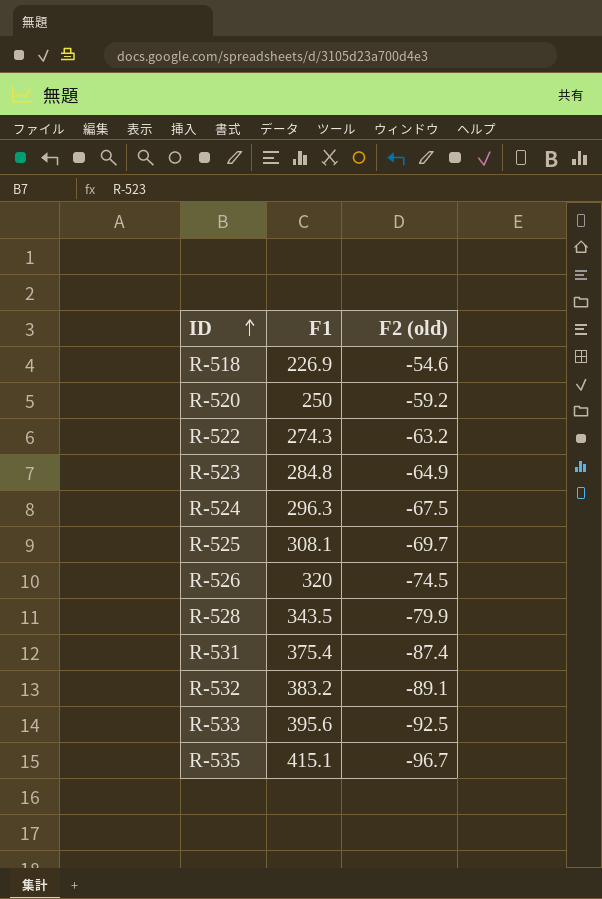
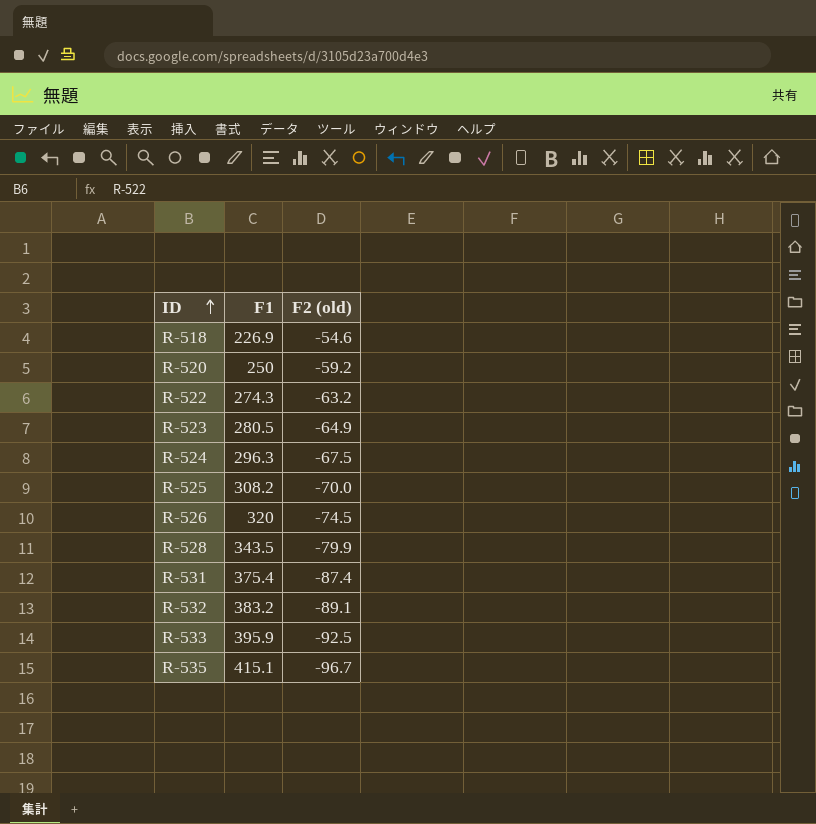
R-523 | F1: 284.8 -> 280.5
R-525 | F1: 308.1 -> 308.2
R-525 | F2 (old): -69.7 -> -70.0
R-533 | F1: 395.6 -> 395.9

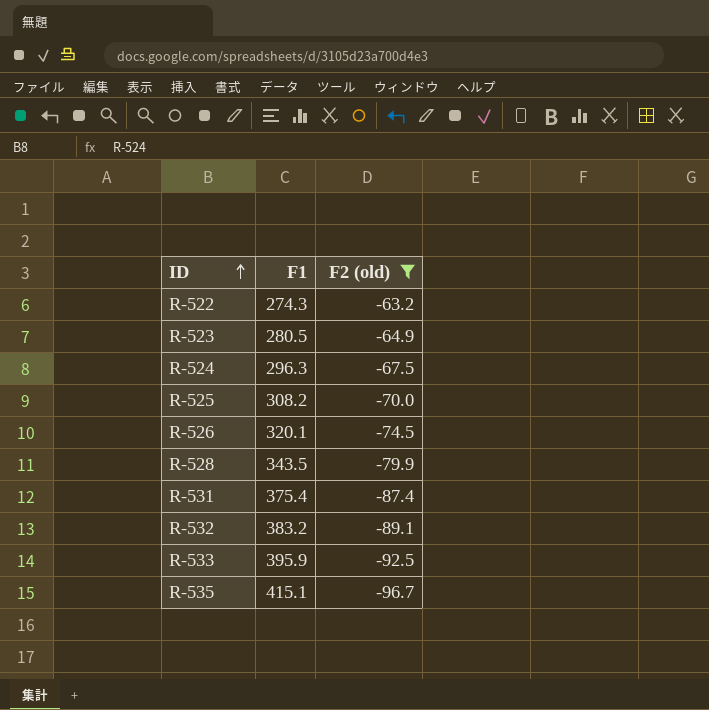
filter: none -> F2 (old) <= -63.2
R-526 | F1: 320 -> 320.1

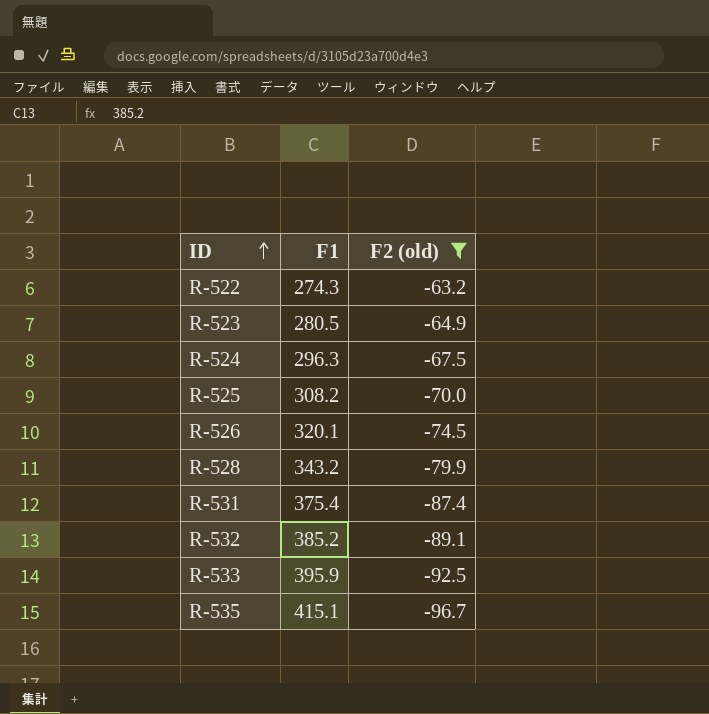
R-528 | F1: 343.5 -> 343.2
R-532 | F1: 383.2 -> 385.2

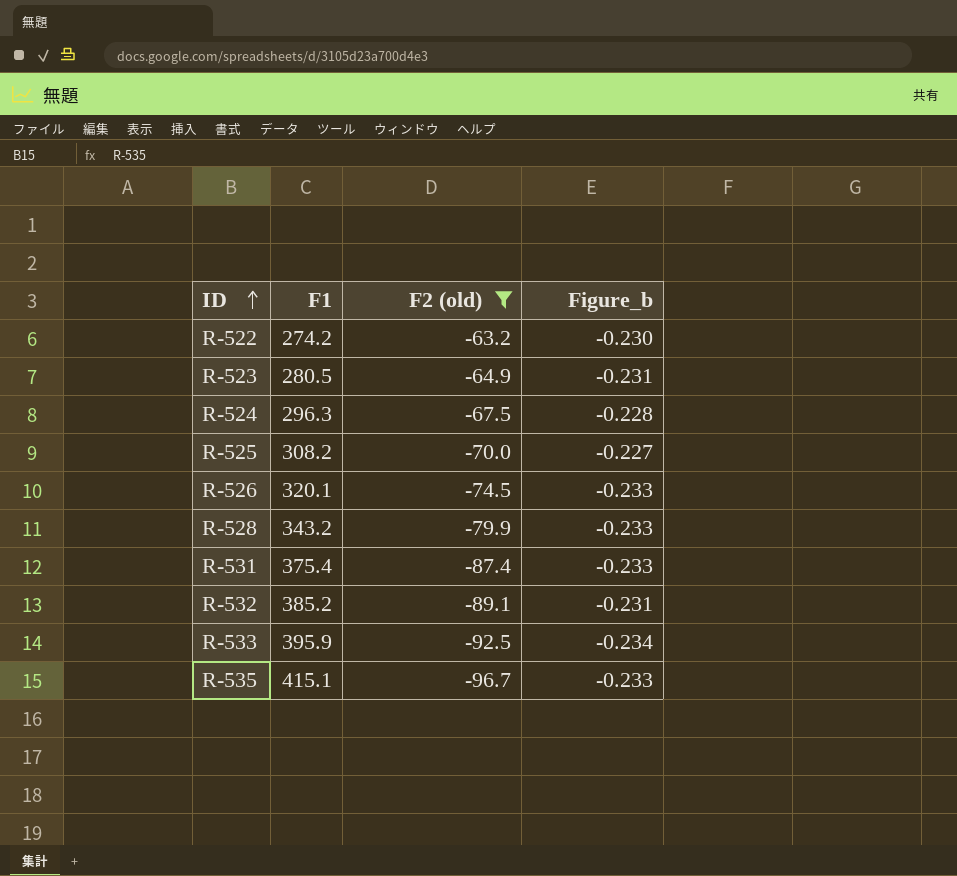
column Figure_b | formula: none -> [F2 (old)] / [F1]
R-522 | F1: 274.3 -> 274.2

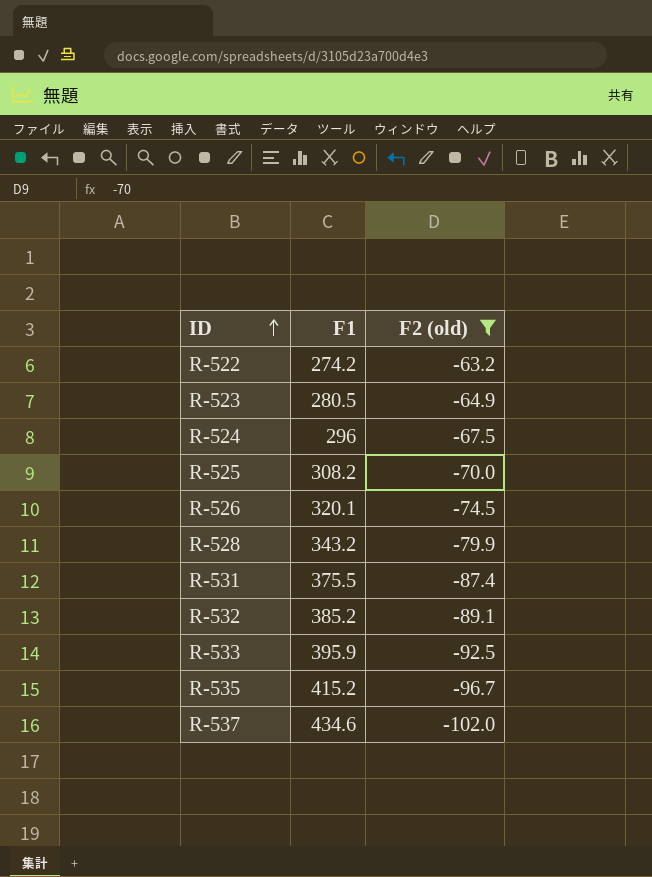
column Figure_b | formula: [F2 (old)] / [F1] -> none
R-524 | F1: 296.3 -> 296
R-531 | F1: 375.4 -> 375.5
R-535 | F1: 415.1 -> 415.2
row R-537: none -> 434.6 | -102.0

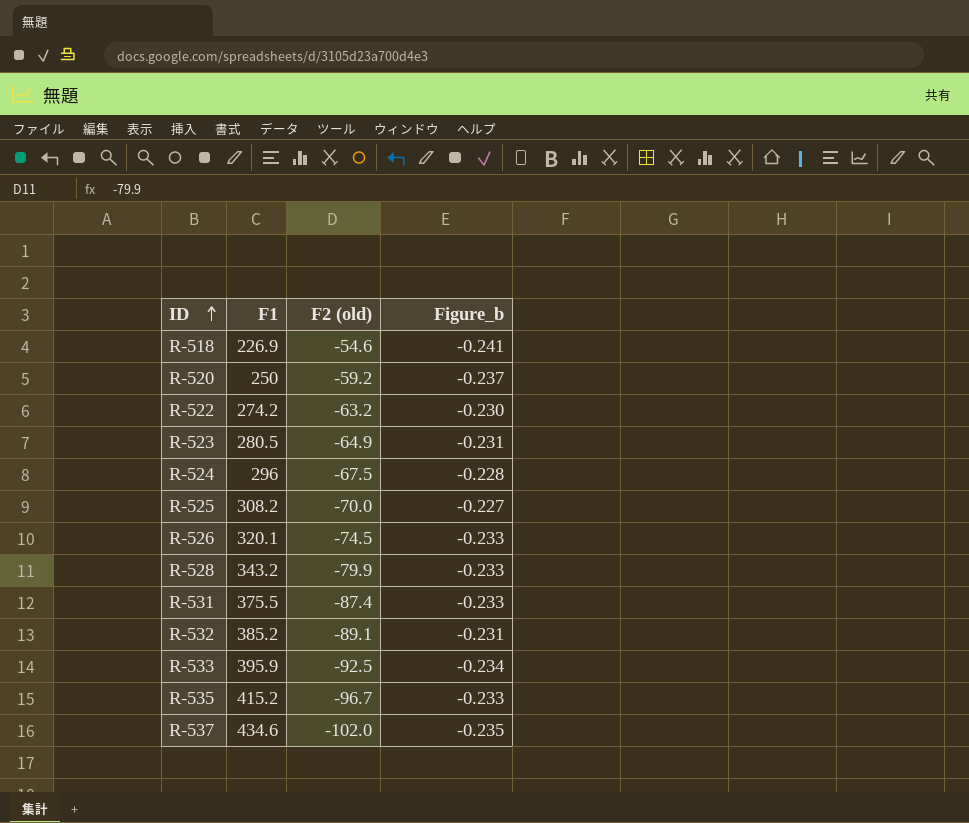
filter: F2 (old) <= -63.2 -> none
column Figure_b | formula: none -> [F2 (old)] / [F1]

